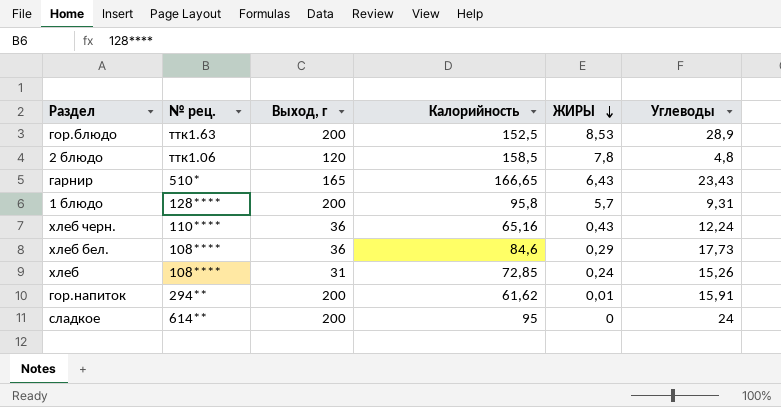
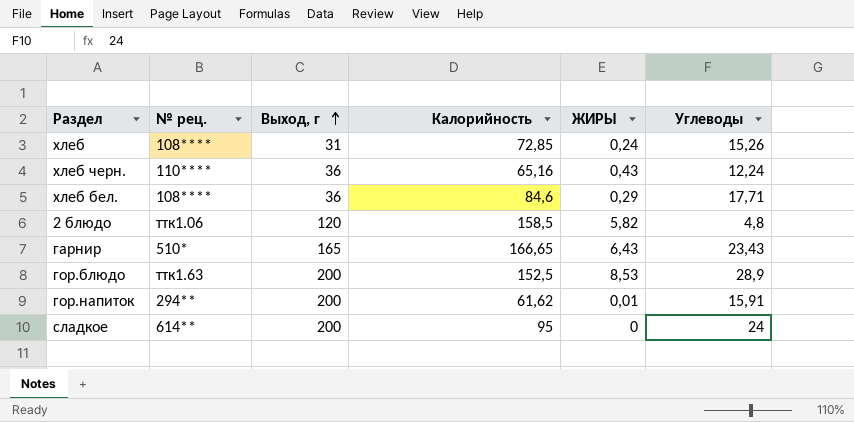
row order: ЖИРЫ descending -> Выход, г ascending
row 1 блюдо: 128**** | 200 | 95,8 | 5,7 | 9,31 -> none
хлеб бел. | Углеводы: 17,73 -> 17,71
2 блюдо | ЖИРЫ: 7,8 -> 5,82

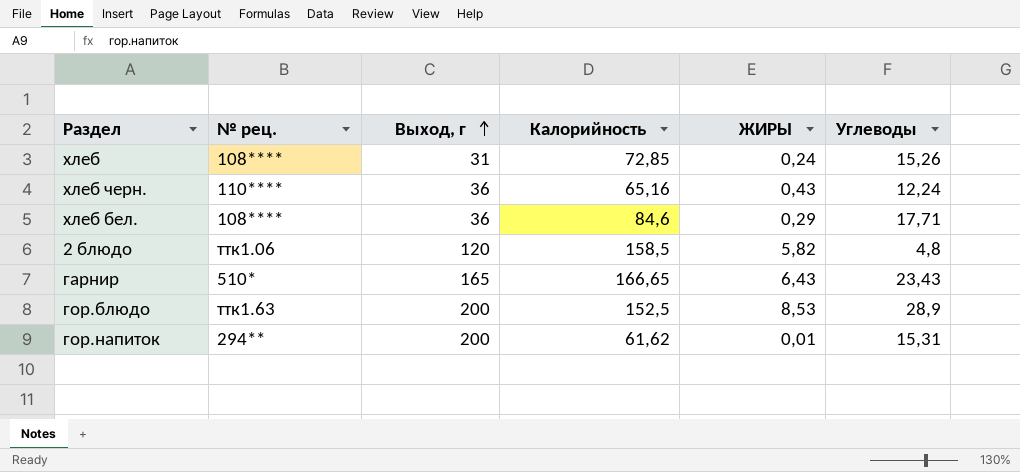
row сладкое: 614** | 200 | 95 | 0 | 24 -> none
гор.напиток | Углеводы: 15,91 -> 15,31

